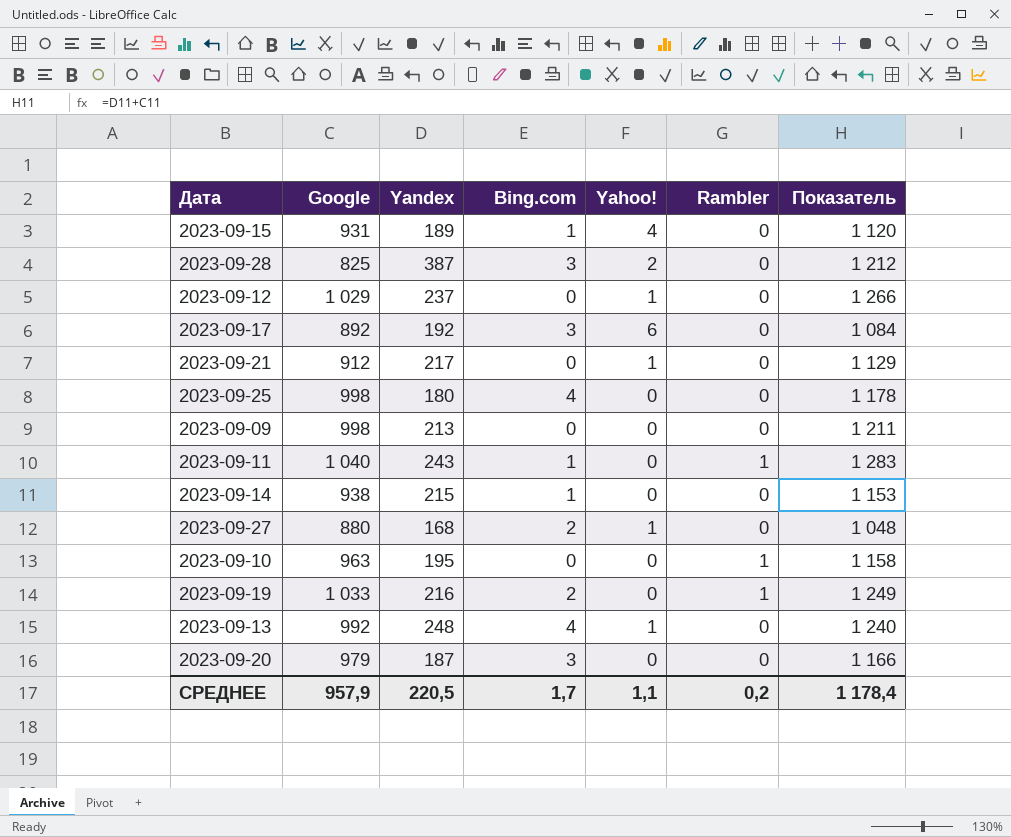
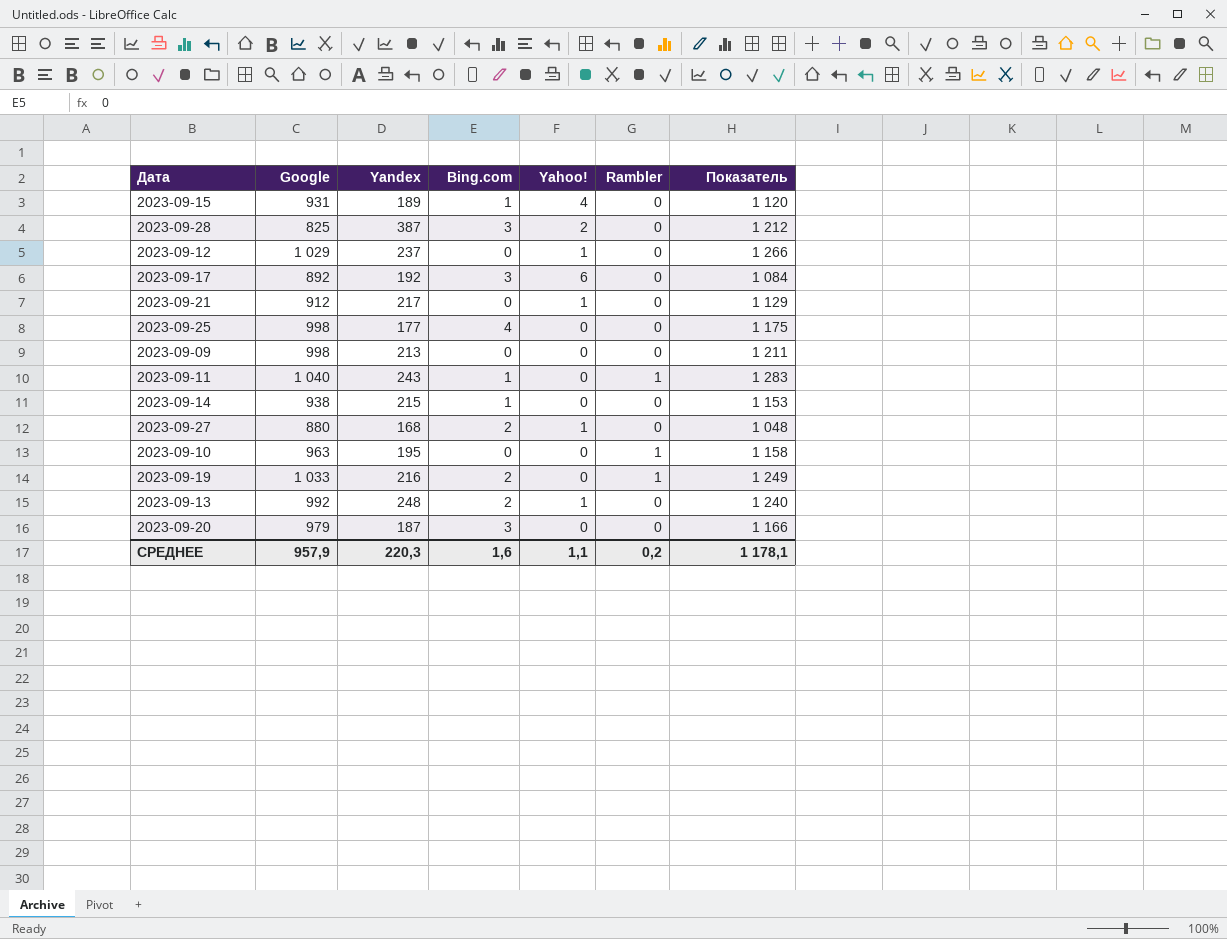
2023-09-25 | Yandex: 180 -> 177
2023-09-25 | Показатель: 1 178 -> 1 175
2023-09-13 | Bing.com: 4 -> 2
СРЕДНЕЕ | Yandex: 220,5 -> 220,3
СРЕДНЕЕ | Bing.com: 1,7 -> 1,6
СРЕДНЕЕ | Показатель: 1 178,4 -> 1 178,1

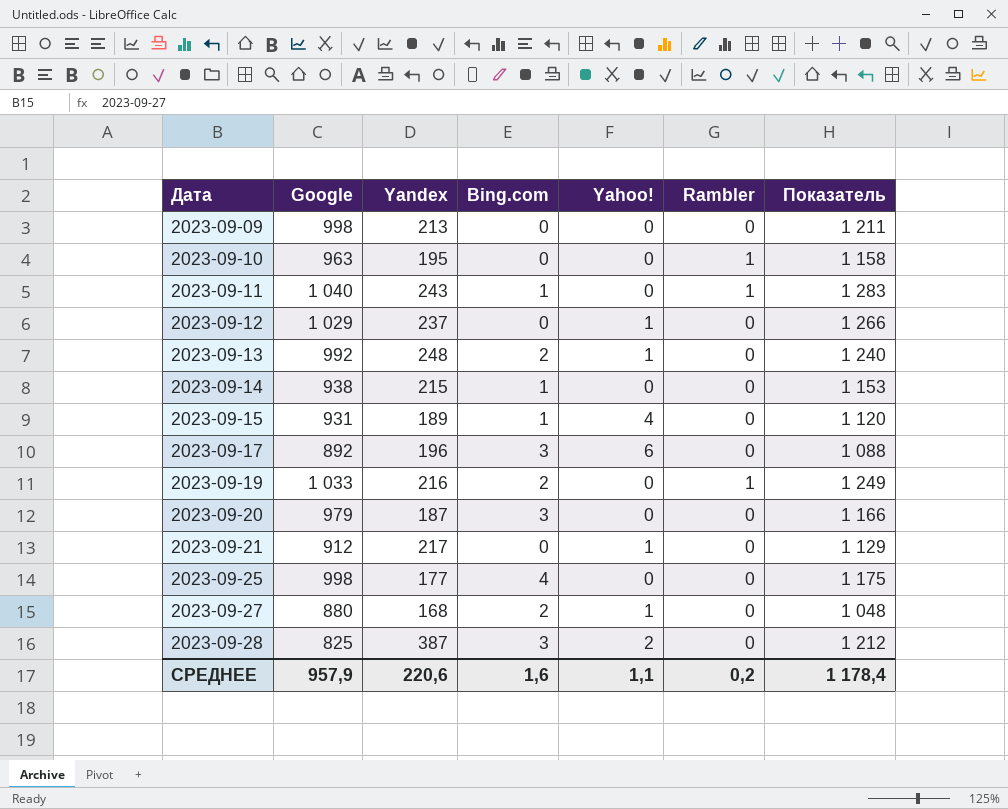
row order: none -> Дата ascending
2023-09-17 | Yandex: 192 -> 196
2023-09-17 | Показатель: 1 084 -> 1 088
СРЕДНЕЕ | Yandex: 220,3 -> 220,6
СРЕДНЕЕ | Показатель: 1 178,1 -> 1 178,4

